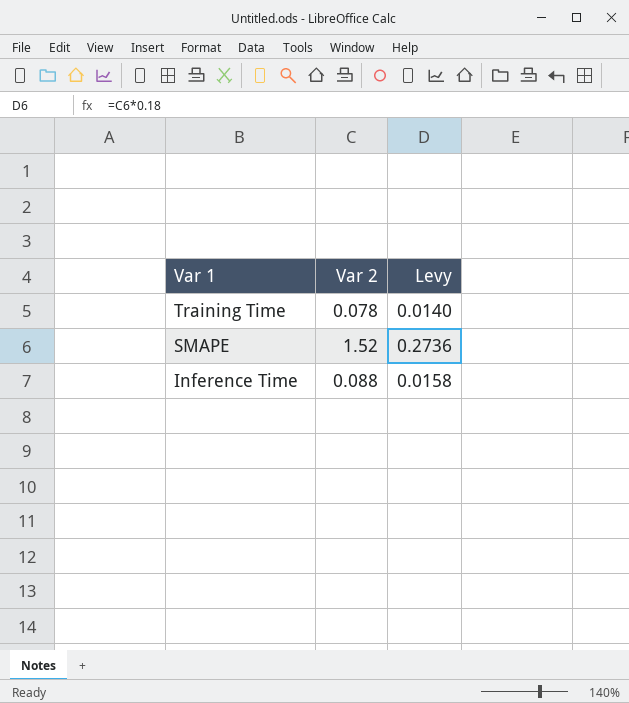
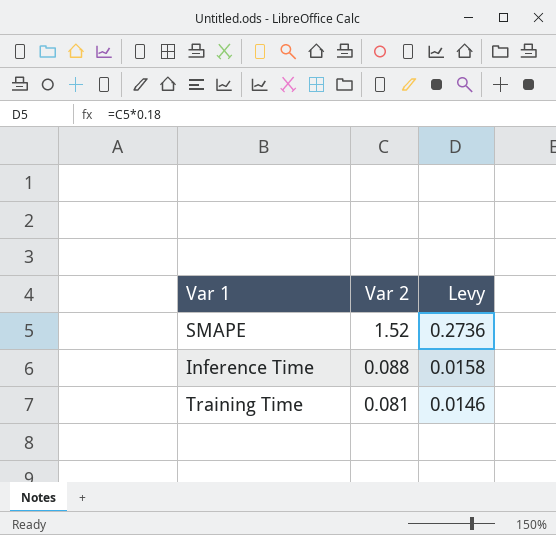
row order: Var 1 descending -> Var 2 descending
Training Time | Var 2: 0.078 -> 0.081
Training Time | Levy: 0.0140 -> 0.0146

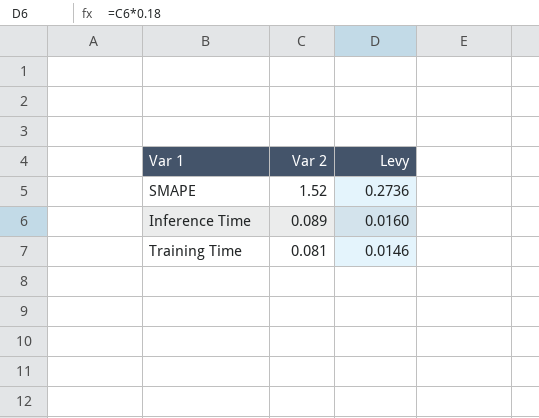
Inference Time | Var 2: 0.088 -> 0.089
Inference Time | Levy: 0.0158 -> 0.0160

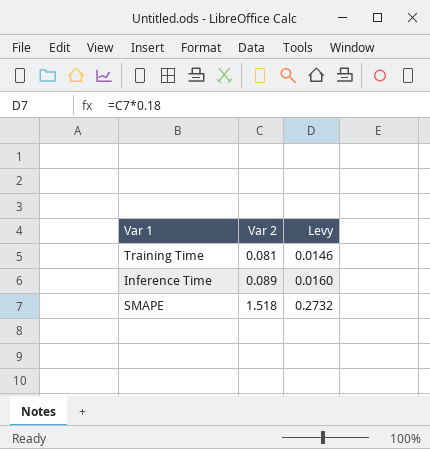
row order: Var 2 descending -> Var 2 ascending
SMAPE | Var 2: 1.52 -> 1.518
SMAPE | Levy: 0.2736 -> 0.2732

